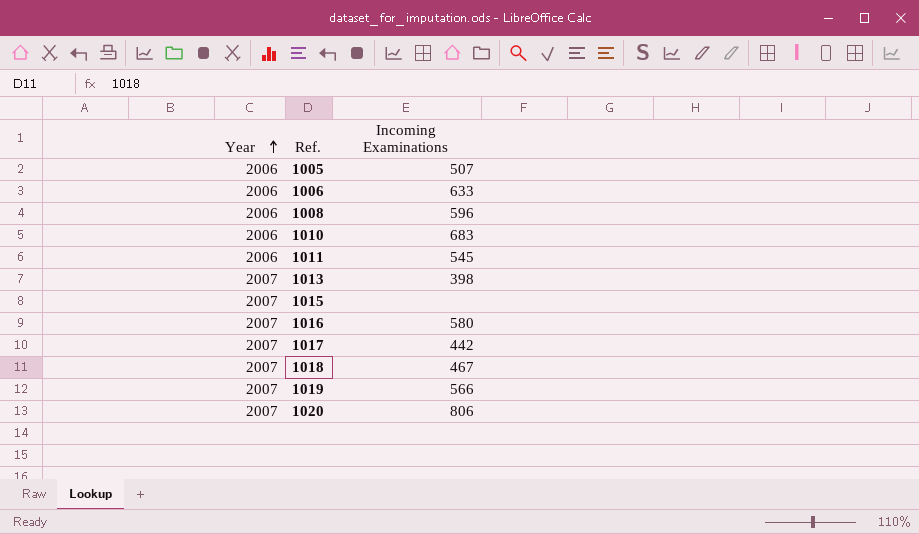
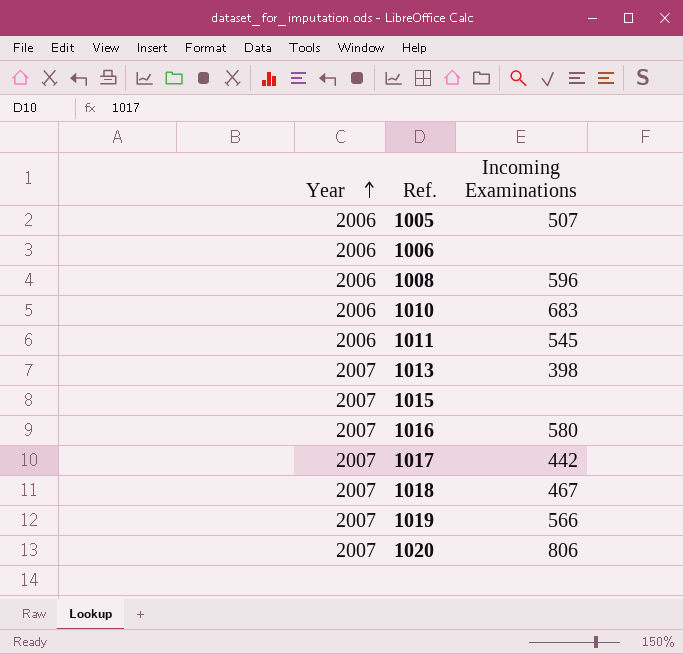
1006 | Incoming Examinations: 633 -> none

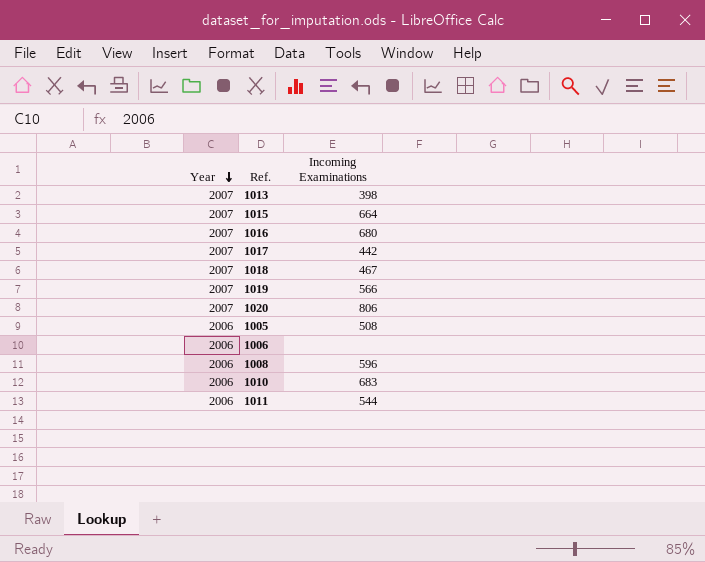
row order: Year ascending -> Year descending
1015 | Incoming Examinations: none -> 664
1016 | Incoming Examinations: 580 -> 680
1005 | Incoming Examinations: 507 -> 508
1011 | Incoming Examinations: 545 -> 544

